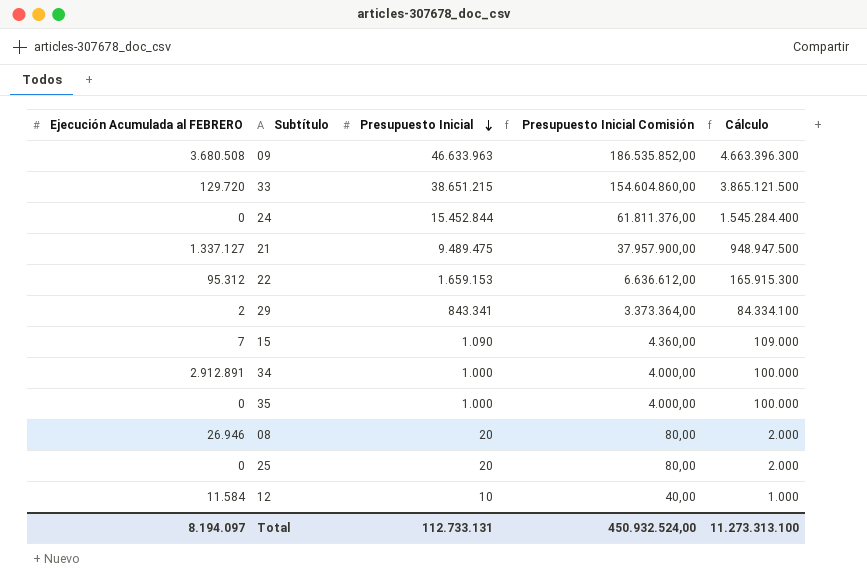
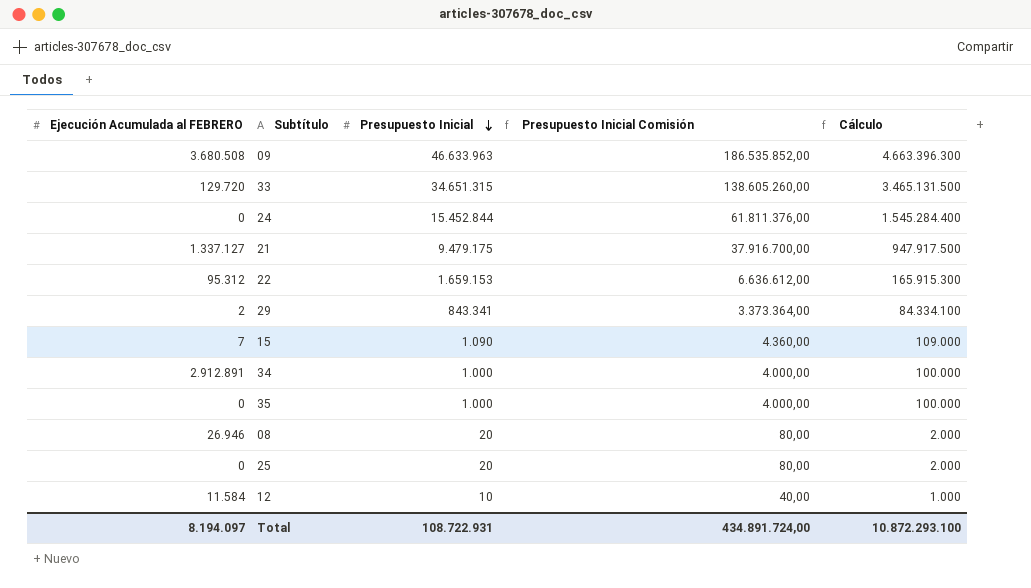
33 | Presupuesto Inicial: 38.651.215 -> 34.651.315
33 | Presupuesto Inicial Comisión: 154.604.860,00 -> 138.605.260,00
33 | Cálculo: 3.865.121.500 -> 3.465.131.500
21 | Presupuesto Inicial: 9.489.475 -> 9.479.175
21 | Presupuesto Inicial Comisión: 37.957.900,00 -> 37.916.700,00
21 | Cálculo: 948.947.500 -> 947.917.500
Total | Presupuesto Inicial: 112.733.131 -> 108.722.931
Total | Presupuesto Inicial Comisión: 450.932.524,00 -> 434.891.724,00
Total | Cálculo: 11.273.313.100 -> 10.872.293.100

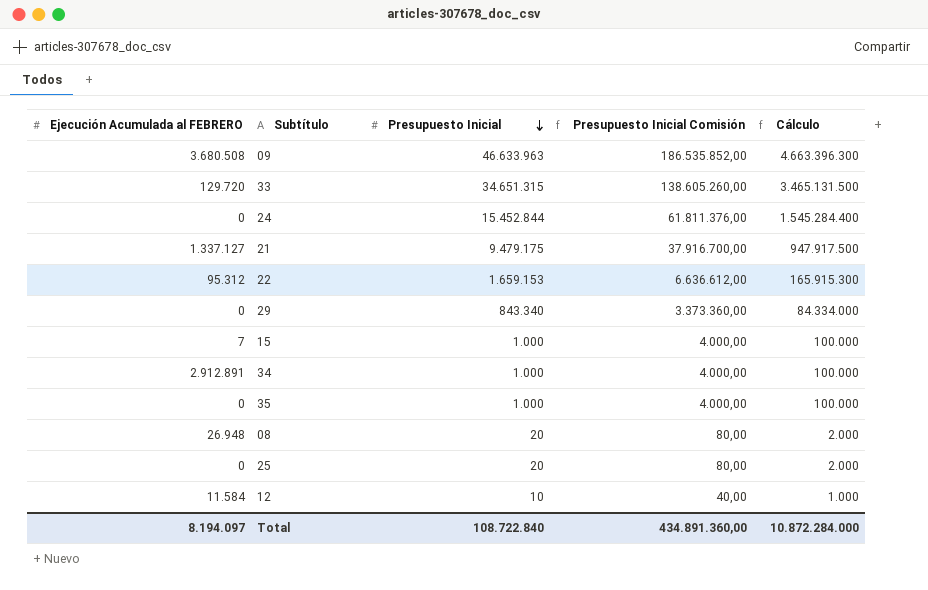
29 | Ejecución Acumulada al FEBRERO: 2 -> 0
29 | Presupuesto Inicial: 843.341 -> 843.340
29 | Presupuesto Inicial Comisión: 3.373.364,00 -> 3.373.360,00
29 | Cálculo: 84.334.100 -> 84.334.000
15 | Presupuesto Inicial: 1.090 -> 1.000
15 | Presupuesto Inicial Comisión: 4.360,00 -> 4.000,00
15 | Cálculo: 109.000 -> 100.000
08 | Ejecución Acumulada al FEBRERO: 26.946 -> 26.948
Total | Presupuesto Inicial: 108.722.931 -> 108.722.840
Total | Presupuesto Inicial Comisión: 434.891.724,00 -> 434.891.360,00
Total | Cálculo: 10.872.293.100 -> 10.872.284.000

